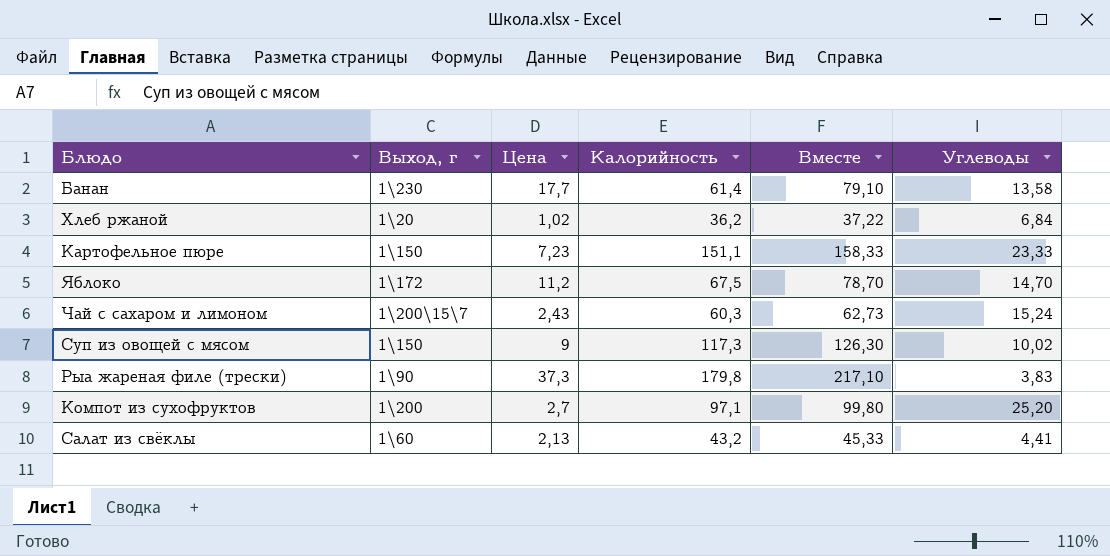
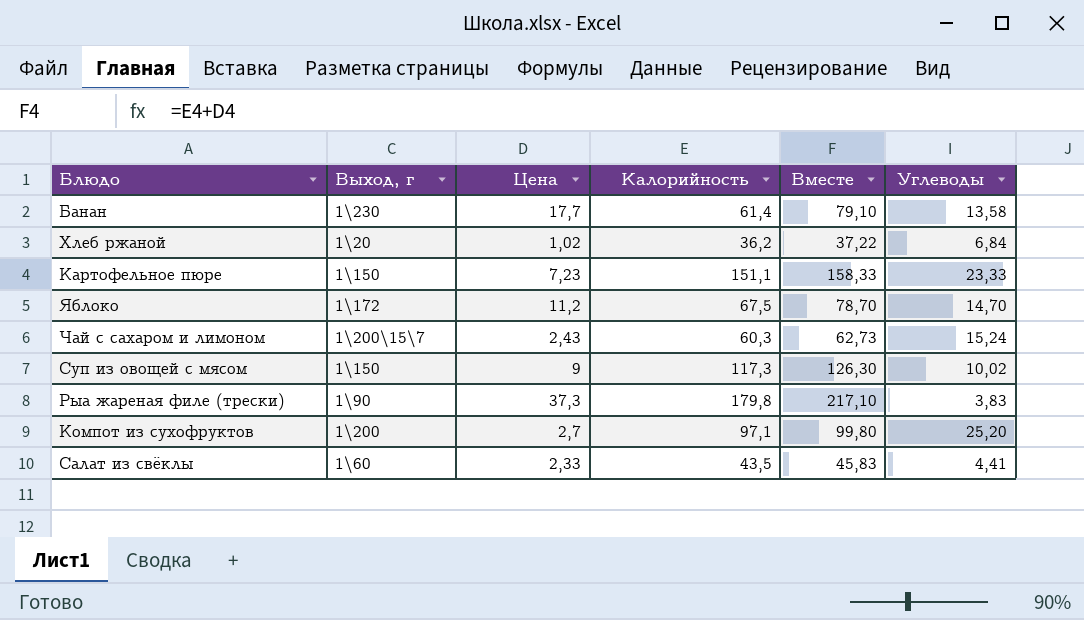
Салат из свёклы | Цена: 2,13 -> 2,33
Салат из свёклы | Калорийность: 43,2 -> 43,5
Салат из свёклы | Вместе: 45,33 -> 45,83

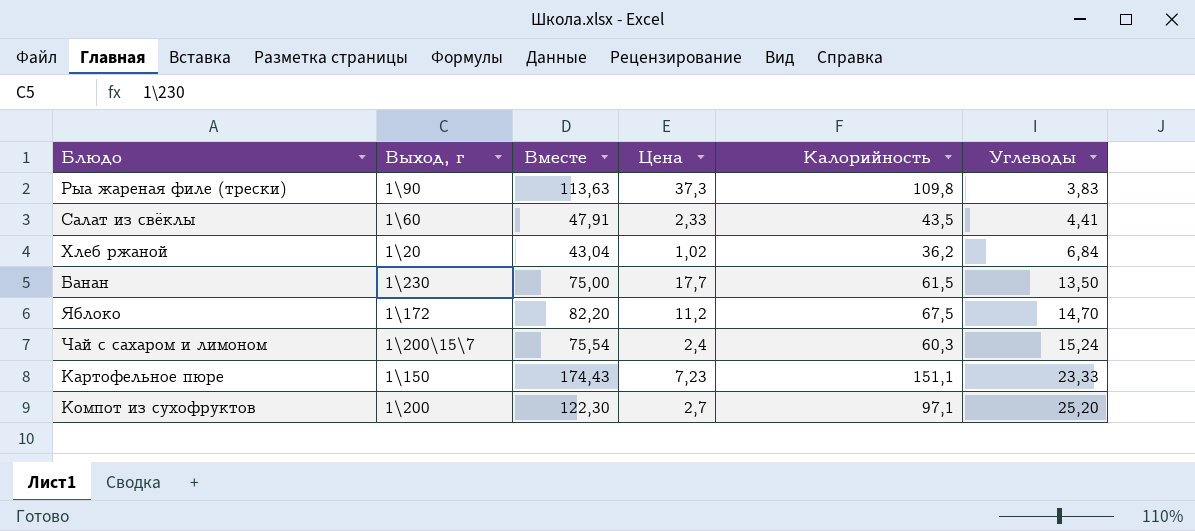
row order: none -> Углеводы ascending
column Вместе | formula: [Цена] + [Калорийность] -> [Калорийность] + [Углеводы]
column Вместе | position: 5 -> 3
row Суп из овощей с мясом: 1\150 | 9 | 117,3 | 126,30 | 10,02 -> none
Рыа жареная филе (трески) | Калорийность: 179,8 -> 109,8
Банан | Калорийность: 61,4 -> 61,5
Банан | Углеводы: 13,58 -> 13,50
Чай с сахаром и лимоном | Цена: 2,43 -> 2,4

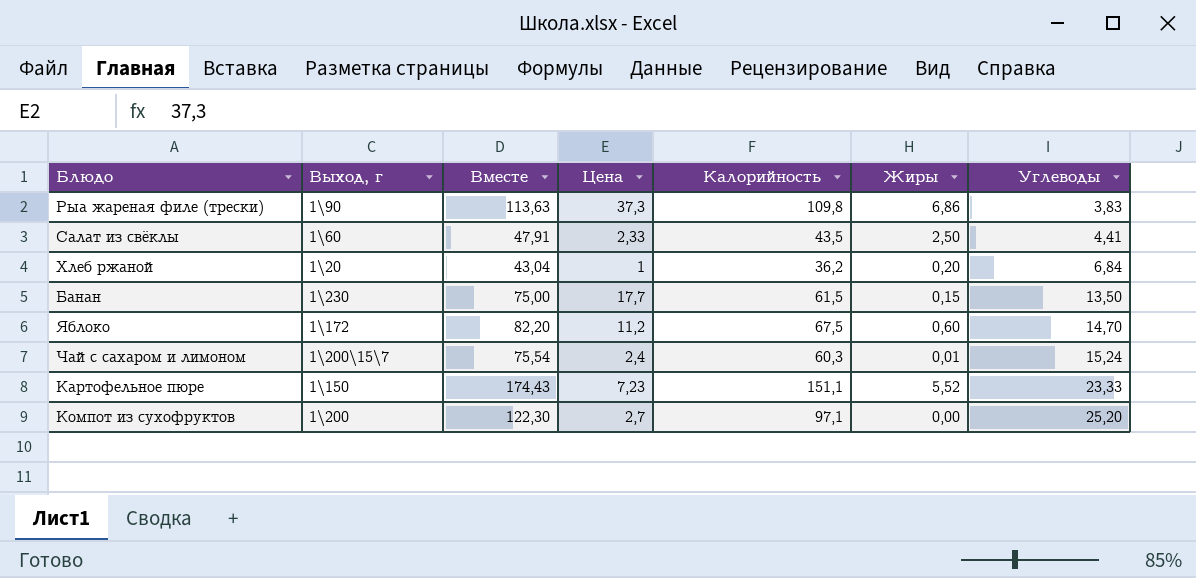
column Жиры | position: none -> 6
Хлеб ржаной | Цена: 1,02 -> 1

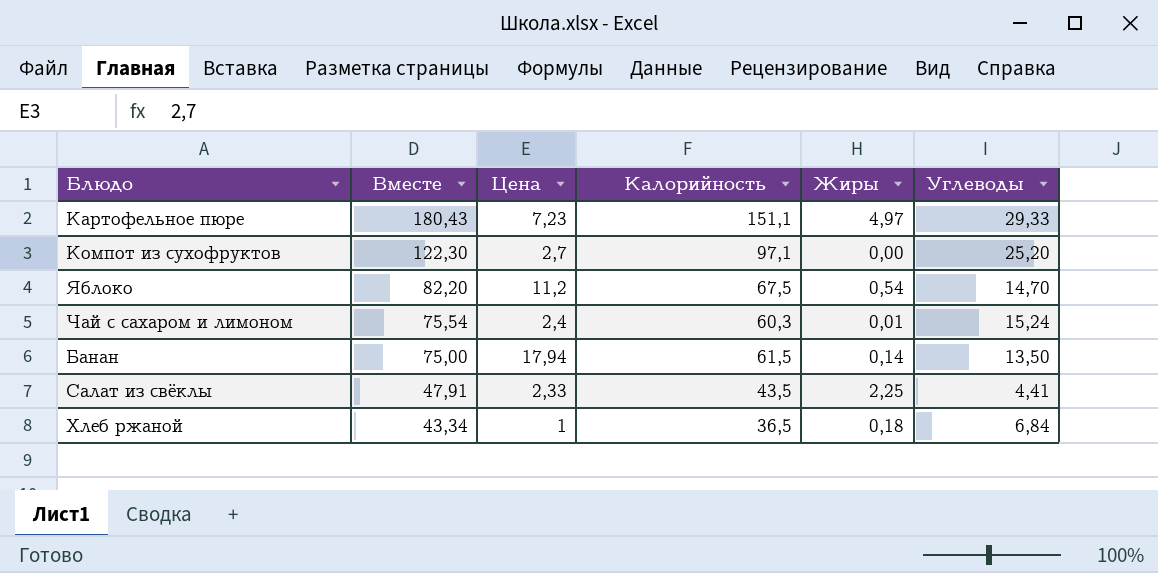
row order: Углеводы ascending -> Вместе descending
column Выход, г | position: 2 -> none
row Рыа жареная филе (трески): 1\90 | 113,63 | 37,3 | 109,8 | 6,86 | 3,83 -> none
Картофельное пюре | Вместе: 174,43 -> 180,43
Картофельное пюре | Жиры: 5,52 -> 4,97
Картофельное пюре | Углеводы: 23,33 -> 29,33
Яблоко | Жиры: 0,60 -> 0,54
Банан | Цена: 17,7 -> 17,94
Банан | Жиры: 0,15 -> 0,14
Салат из свёклы | Жиры: 2,50 -> 2,25
Хлеб ржаной | Вместе: 43,04 -> 43,34
Хлеб ржаной | Калорийность: 36,2 -> 36,5
Хлеб ржаной | Жиры: 0,20 -> 0,18

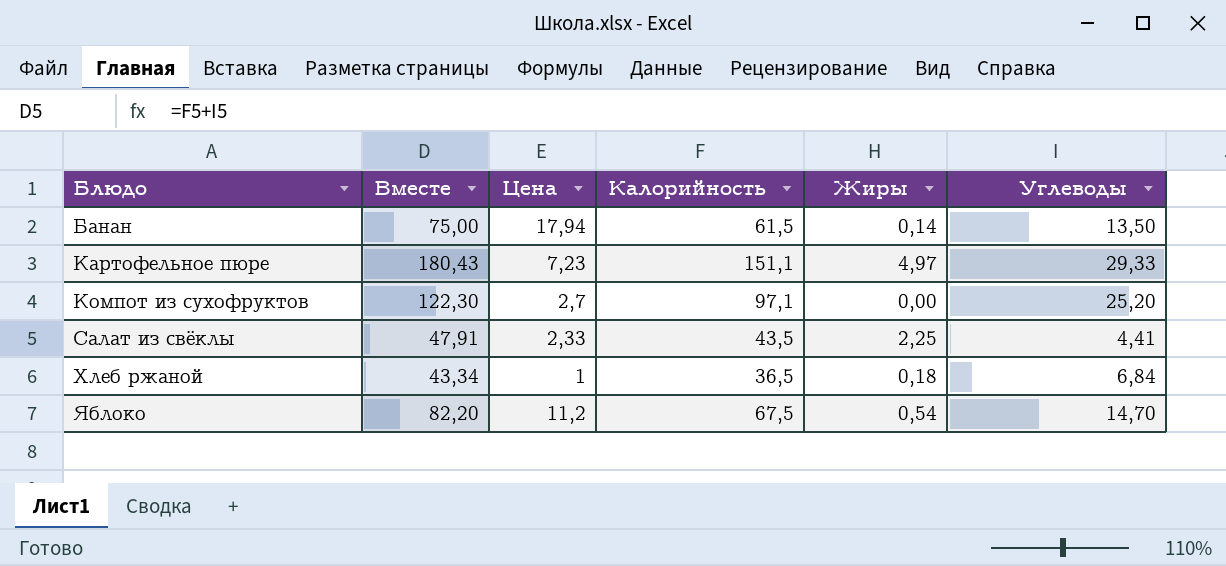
row order: Вместе descending -> Блюдо ascending
row Чай с сахаром и лимоном: 75,54 | 2,4 | 60,3 | 0,01 | 15,24 -> none

